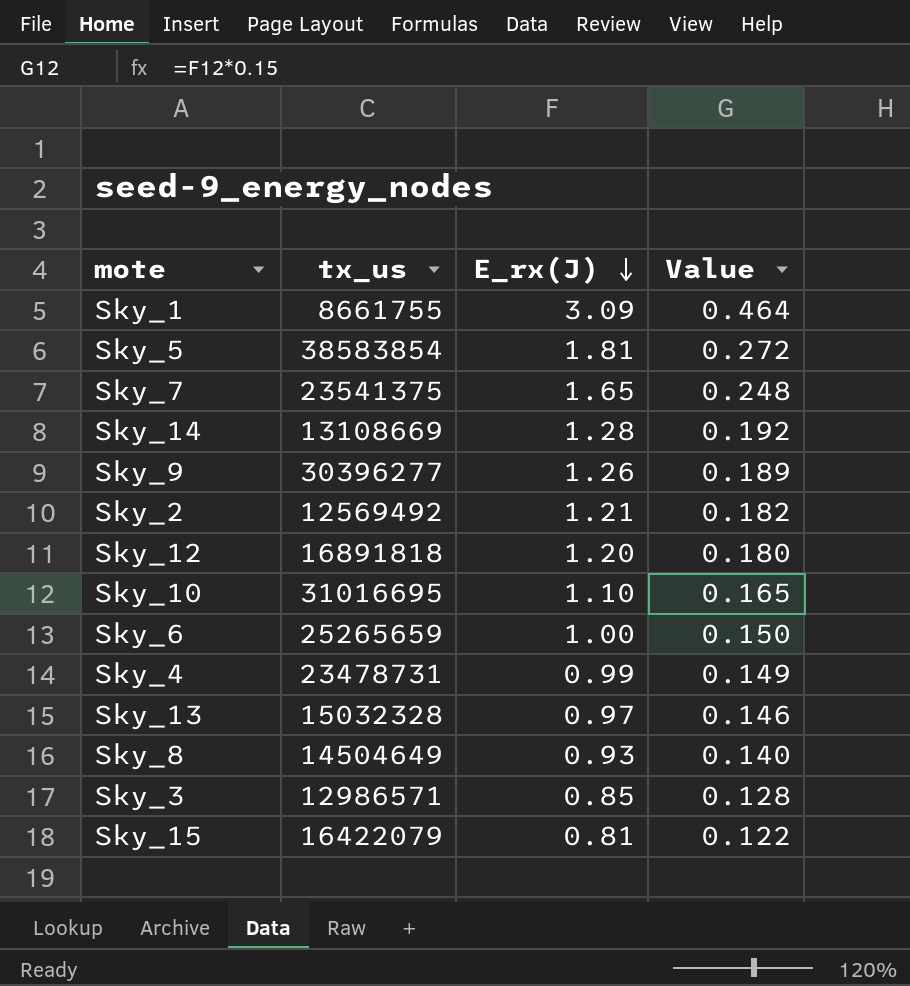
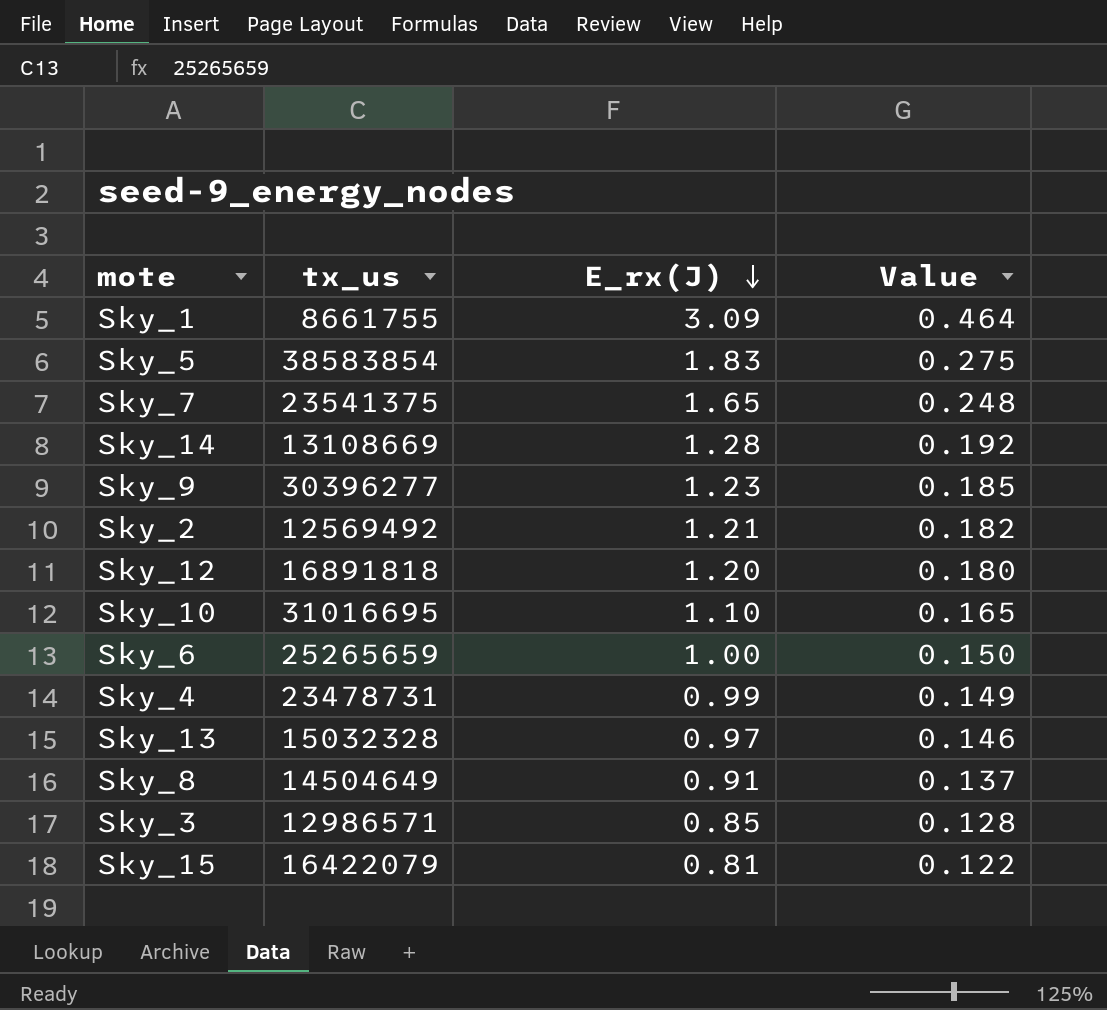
Sky_5 | E_rx(J): 1.81 -> 1.83
Sky_5 | Value: 0.272 -> 0.275
Sky_9 | E_rx(J): 1.26 -> 1.23
Sky_9 | Value: 0.189 -> 0.185
Sky_8 | E_rx(J): 0.93 -> 0.91
Sky_8 | Value: 0.140 -> 0.137

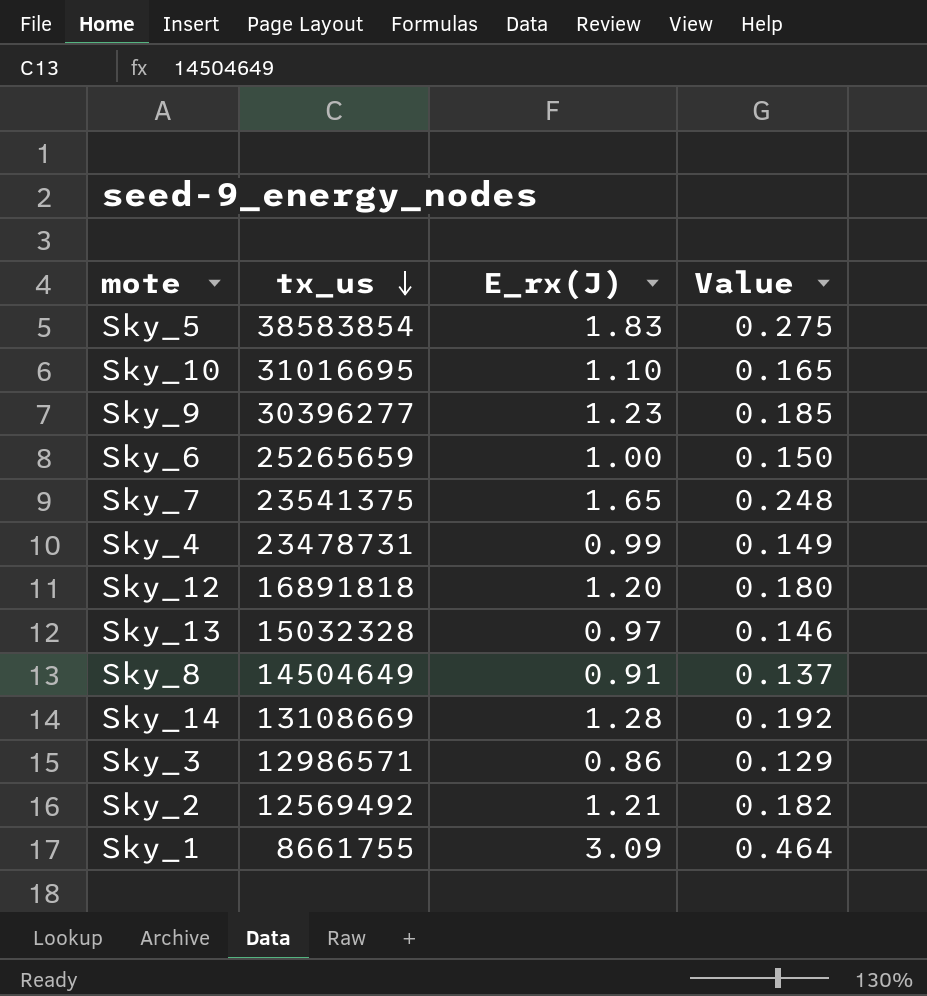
row order: E_rx(J) descending -> tx_us descending
row Sky_15: 16422079 | 0.81 | 0.122 -> none
Sky_3 | E_rx(J): 0.85 -> 0.86
Sky_3 | Value: 0.128 -> 0.129

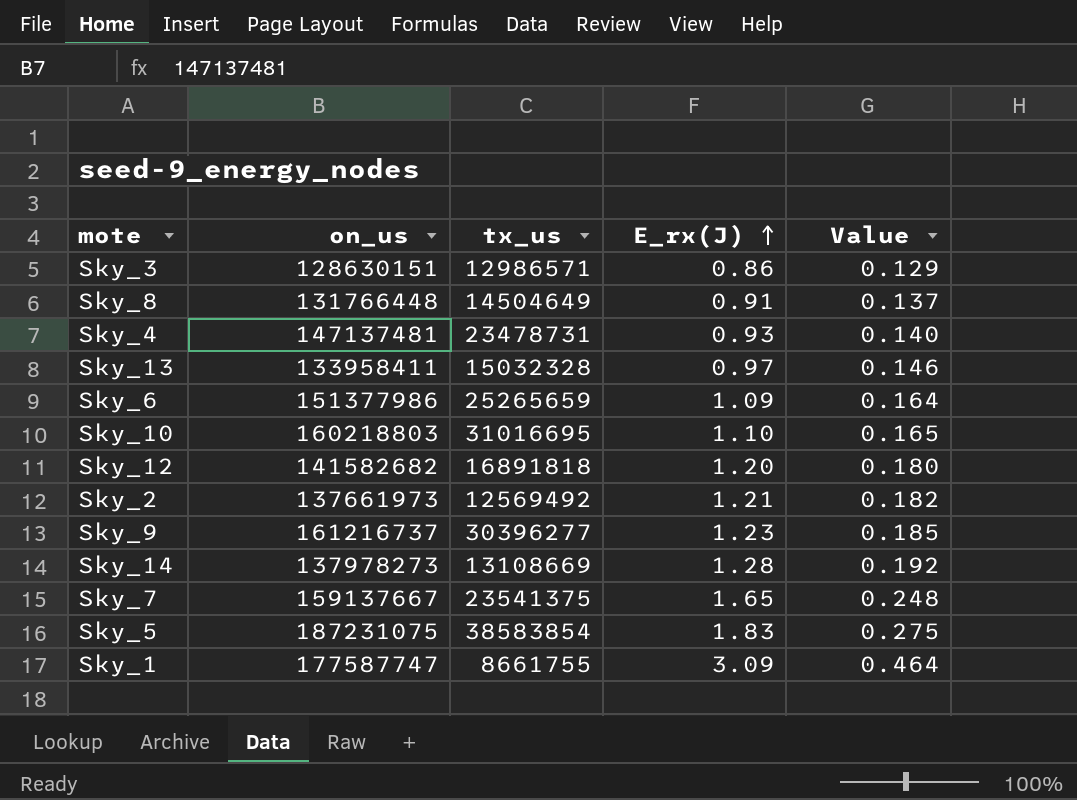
row order: tx_us descending -> E_rx(J) ascending
column on_us | position: none -> 2
Sky_4 | E_rx(J): 0.99 -> 0.93
Sky_4 | Value: 0.149 -> 0.140
Sky_6 | E_rx(J): 1.00 -> 1.09
Sky_6 | Value: 0.150 -> 0.164

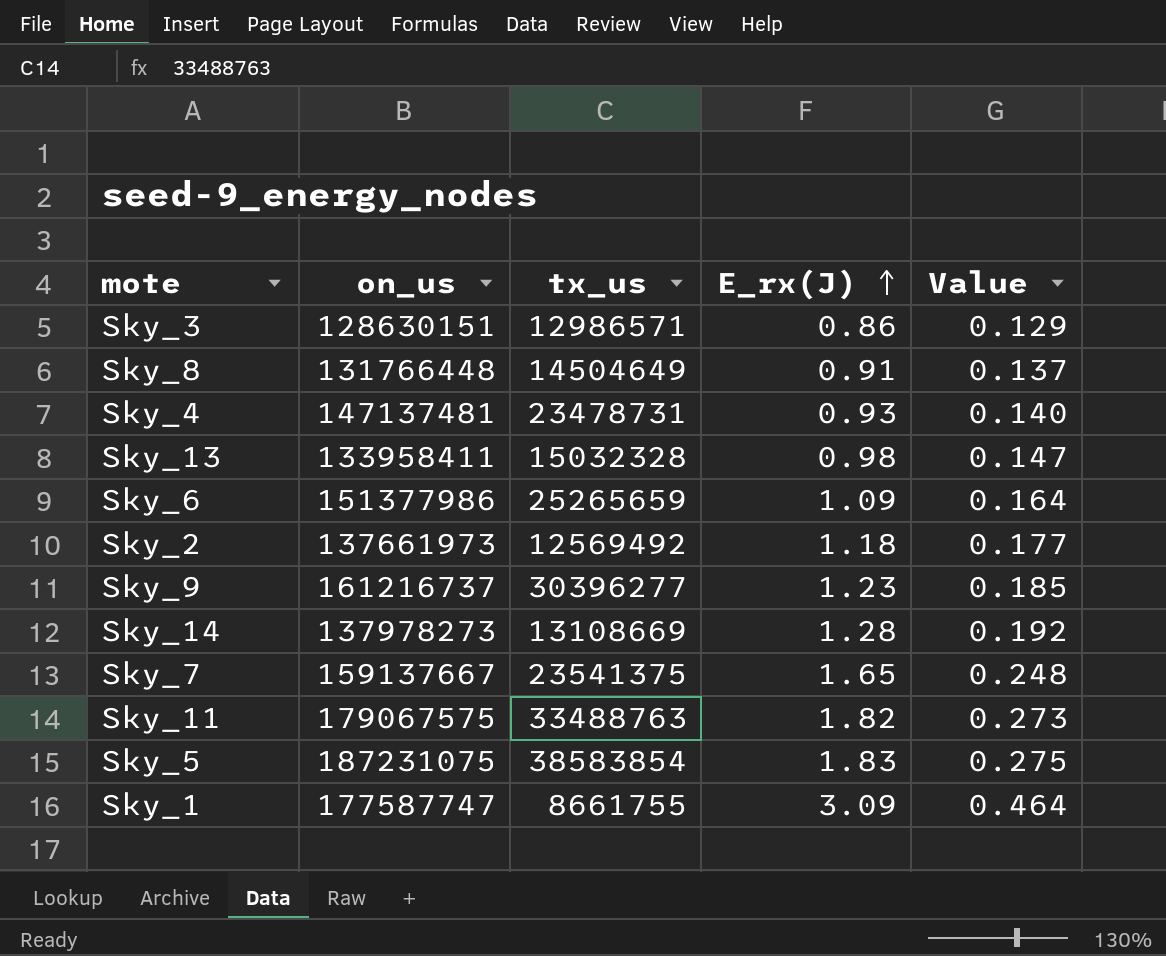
row Sky_10: 160218803 | 31016695 | 1.10 | 0.165 -> none
row Sky_12: 141582682 | 16891818 | 1.20 | 0.180 -> none
Sky_13 | E_rx(J): 0.97 -> 0.98
Sky_13 | Value: 0.146 -> 0.147
Sky_2 | E_rx(J): 1.21 -> 1.18
Sky_2 | Value: 0.182 -> 0.177
row Sky_11: none -> 179067575 | 33488763 | 1.82 | 0.273

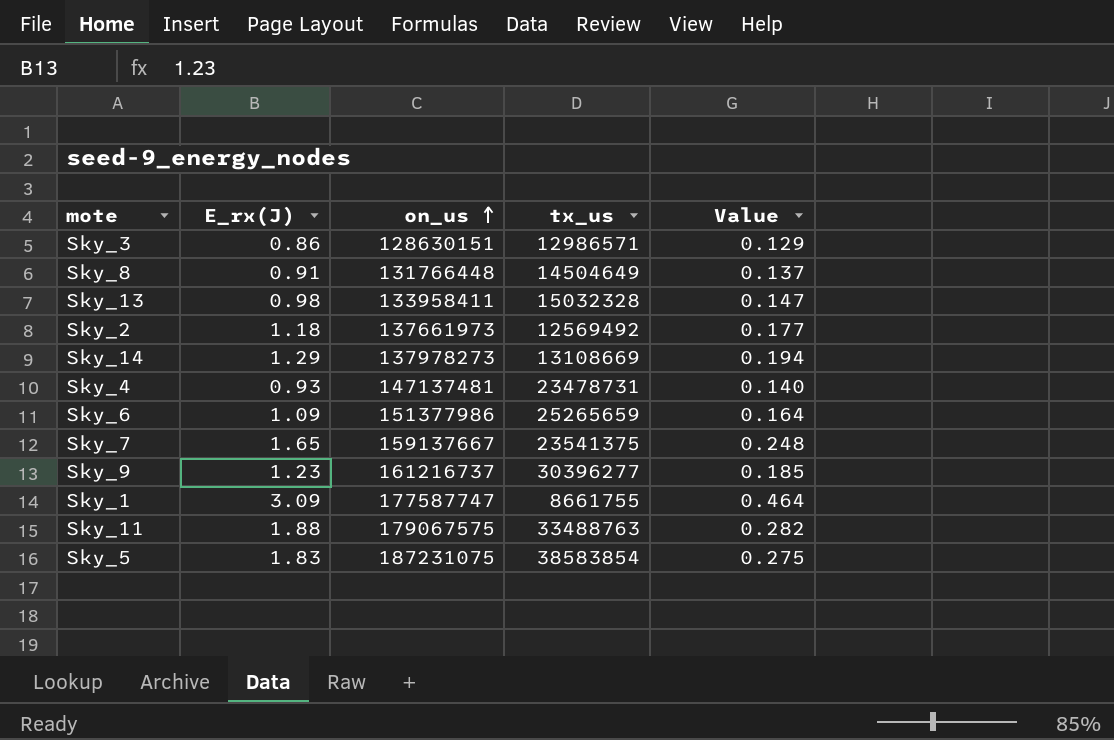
row order: E_rx(J) ascending -> on_us ascending
column E_rx(J) | position: 4 -> 2
Sky_14 | E_rx(J): 1.28 -> 1.29
Sky_14 | Value: 0.192 -> 0.194
Sky_11 | E_rx(J): 1.82 -> 1.88
Sky_11 | Value: 0.273 -> 0.282

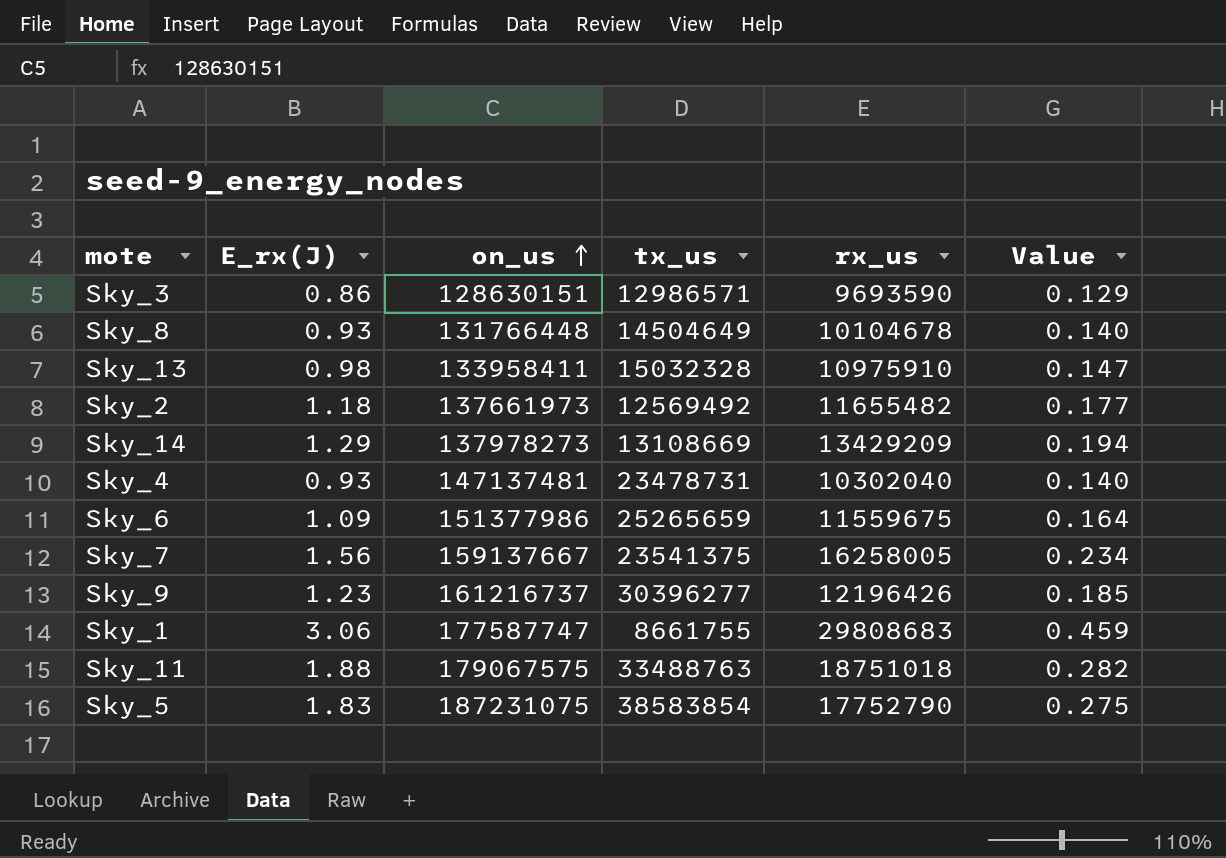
column rx_us | position: none -> 5
Sky_8 | E_rx(J): 0.91 -> 0.93
Sky_8 | Value: 0.137 -> 0.140
Sky_7 | E_rx(J): 1.65 -> 1.56
Sky_7 | Value: 0.248 -> 0.234
Sky_1 | E_rx(J): 3.09 -> 3.06
Sky_1 | Value: 0.464 -> 0.459

